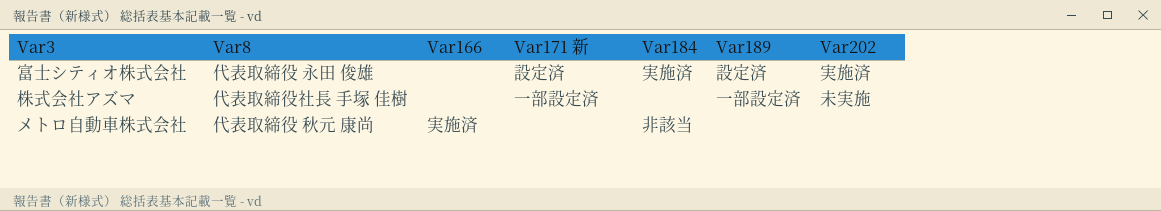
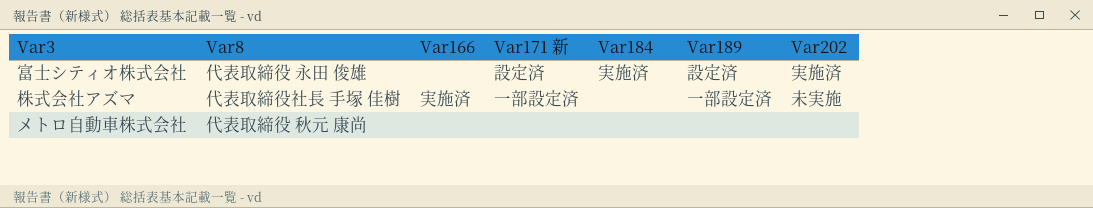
株式会社アズマ | Var166: none -> 実施済
メトロ自動車株式会社 | Var166: 実施済 -> none
メトロ自動車株式会社 | Var184: 非該当 -> none

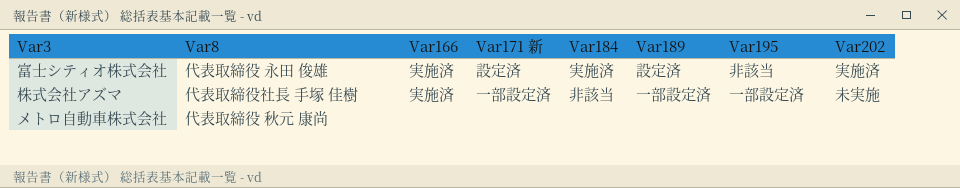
column Var195 | position: none -> 7
富士シティオ株式会社 | Var166: none -> 実施済
株式会社アズマ | Var184: none -> 非該当

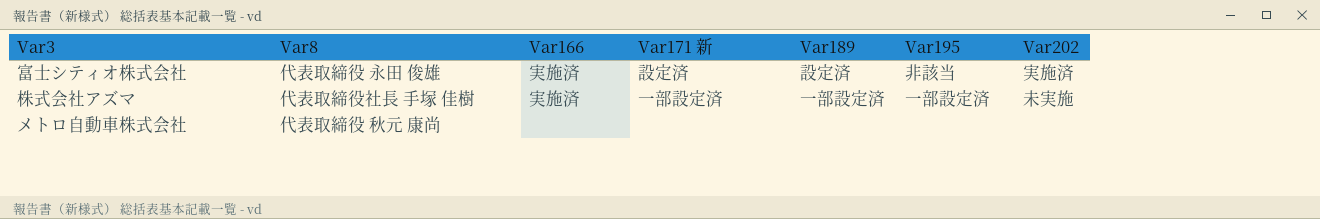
column Var184 | position: 5 -> none

